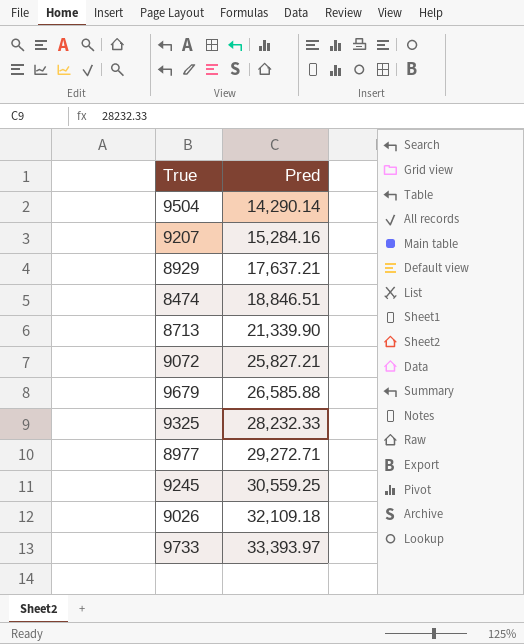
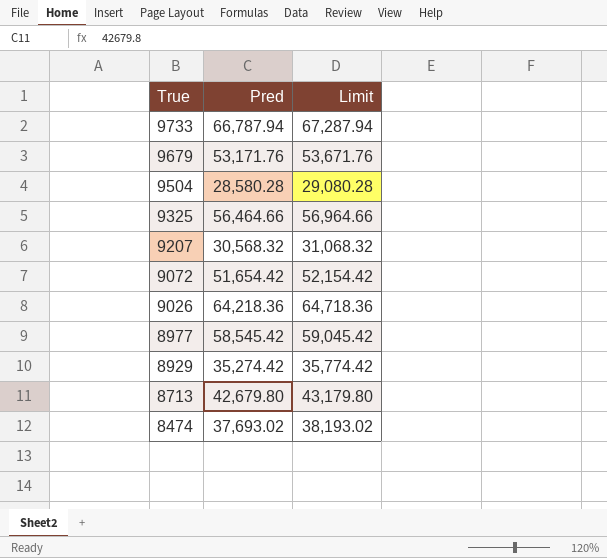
row order: Pred ascending -> True descending
column Limit | formula: none -> [Pred] + 500
row 9245: 30,559.25 -> none
9733 | Pred: 33,393.97 -> 66,787.94
9679 | Pred: 26,585.88 -> 53,171.76
9504 | Pred: 14,290.14 -> 28,580.28
9325 | Pred: 28,232.33 -> 56,464.66
9207 | Pred: 15,284.16 -> 30,568.32
9072 | Pred: 25,827.21 -> 51,654.42
9026 | Pred: 32,109.18 -> 64,218.36
8977 | Pred: 29,272.71 -> 58,545.42
8929 | Pred: 17,637.21 -> 35,274.42
8713 | Pred: 21,339.90 -> 42,679.80
8474 | Pred: 18,846.51 -> 37,693.02

